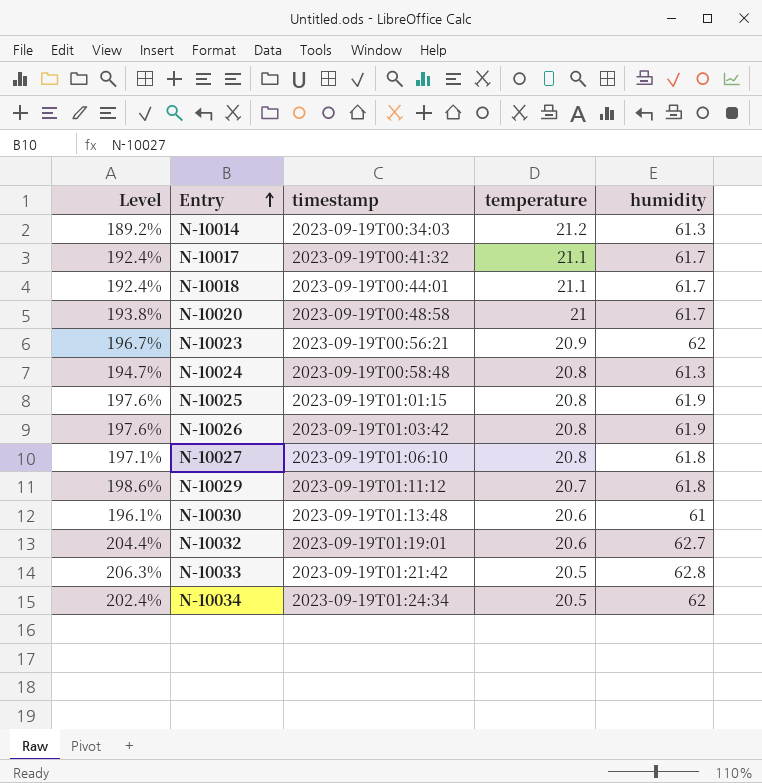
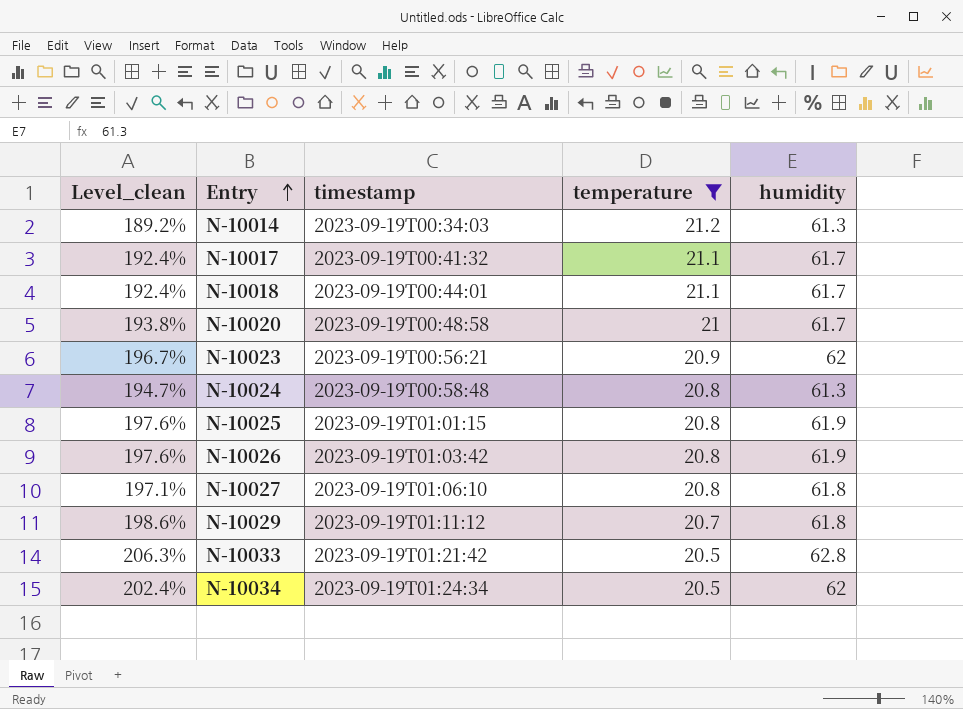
filter: none -> temperature != 20.6
column name: Level -> Level_clean

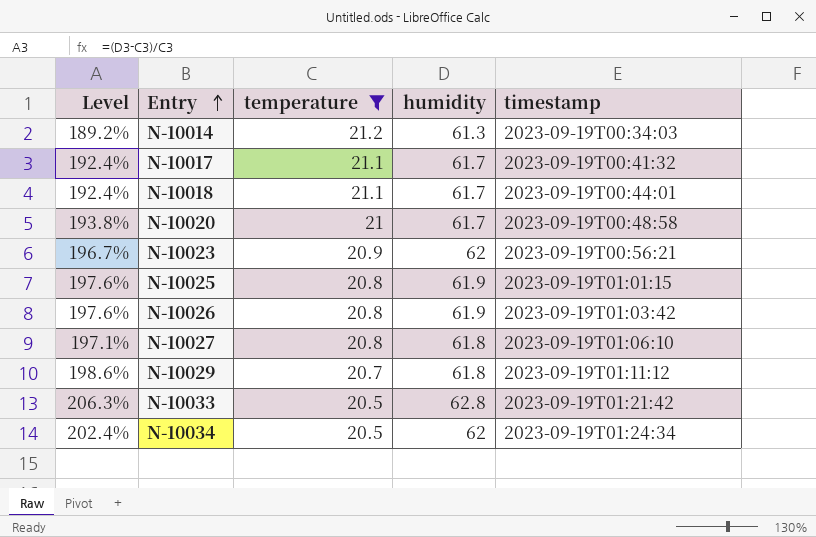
column name: Level_clean -> Level
column timestamp | position: 3 -> 5
row N-10024: 194.7% | 2023-09-19T00:58:48 | 20.8 | 61.3 -> none

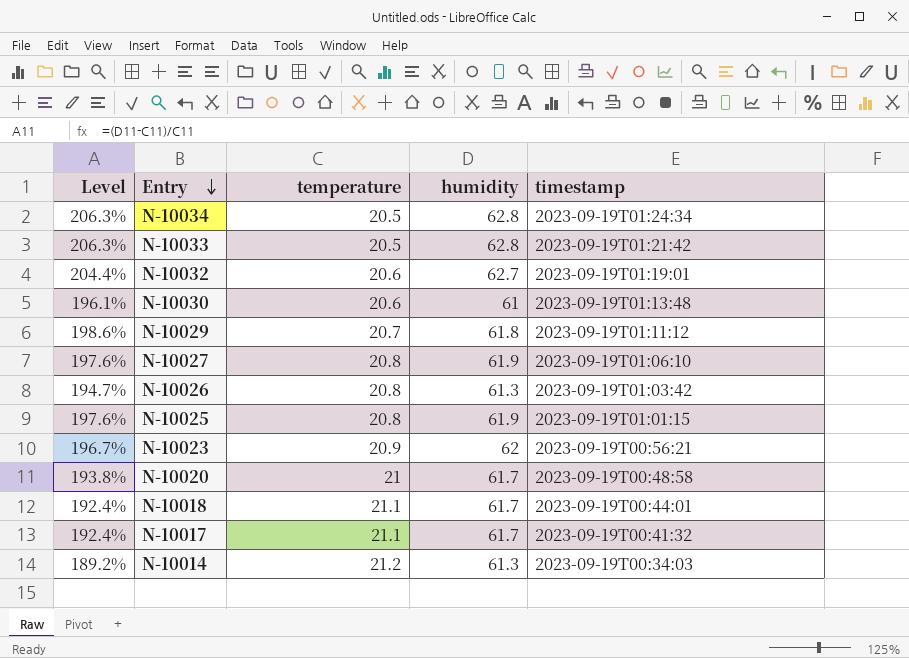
filter: temperature != 20.6 -> none
row order: Entry ascending -> Entry descending
N-10034 | Level: 202.4% -> 206.3%
N-10034 | humidity: 62 -> 62.8
N-10027 | Level: 197.1% -> 197.6%
N-10027 | humidity: 61.8 -> 61.9
N-10026 | Level: 197.6% -> 194.7%
N-10026 | humidity: 61.9 -> 61.3

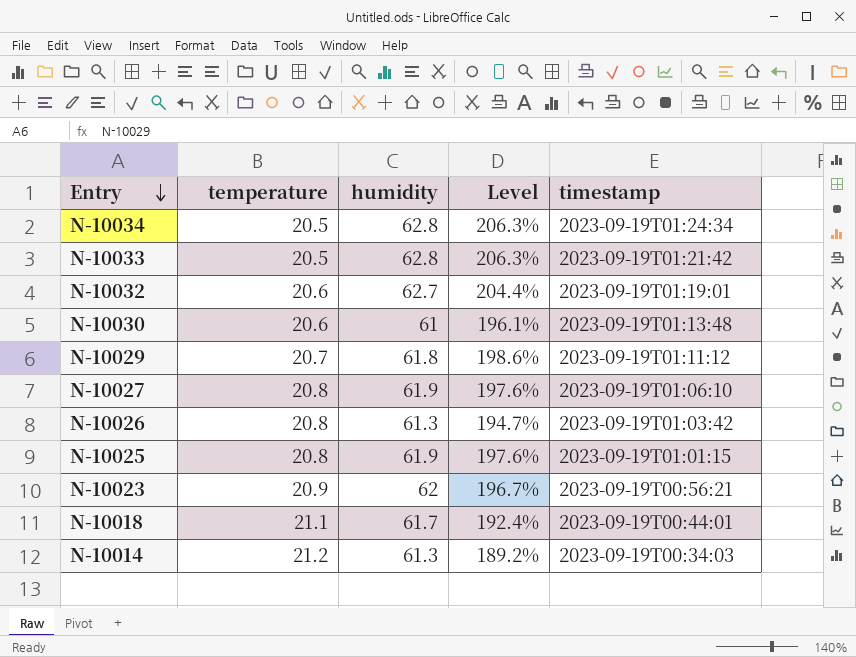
column Level | position: 1 -> 4
row N-10020: 193.8% | 21 | 61.7 | 2023-09-19T00:48:58 -> none
row N-10017: 192.4% | 21.1 | 61.7 | 2023-09-19T00:41:32 -> none

